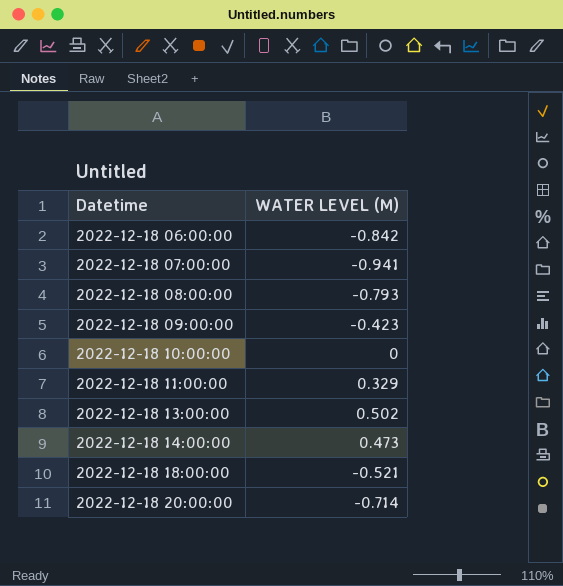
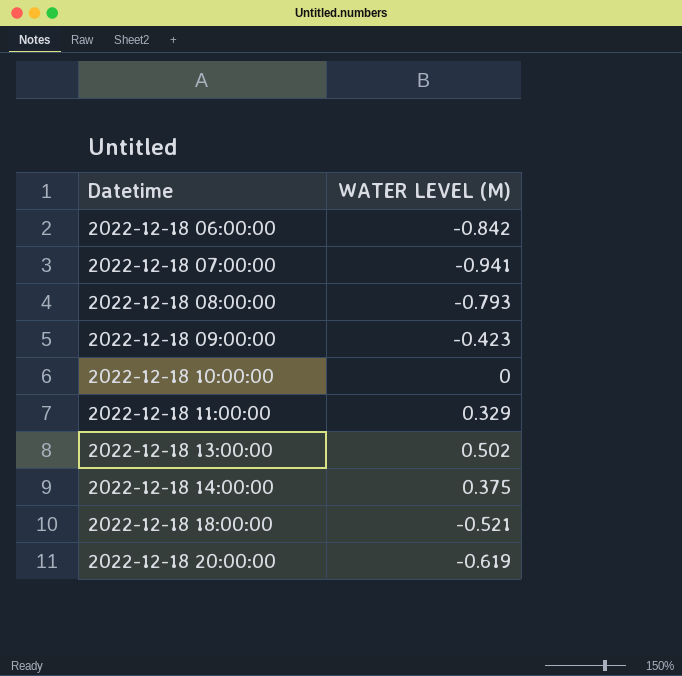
2022-12-18 14:00:00 | WATER LEVEL (M): 0.473 -> 0.375
2022-12-18 20:00:00 | WATER LEVEL (M): -0.714 -> -0.619

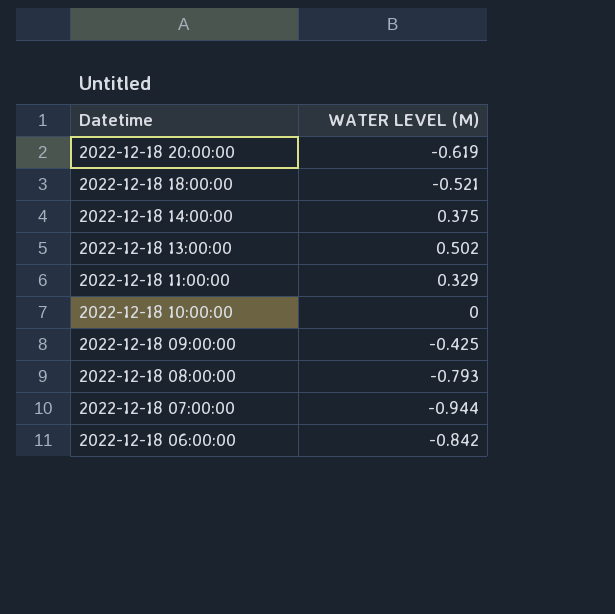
row order: Datetime ascending -> Datetime descending
2022-12-18 09:00:00 | WATER LEVEL (M): -0.423 -> -0.425
2022-12-18 07:00:00 | WATER LEVEL (M): -0.941 -> -0.944

